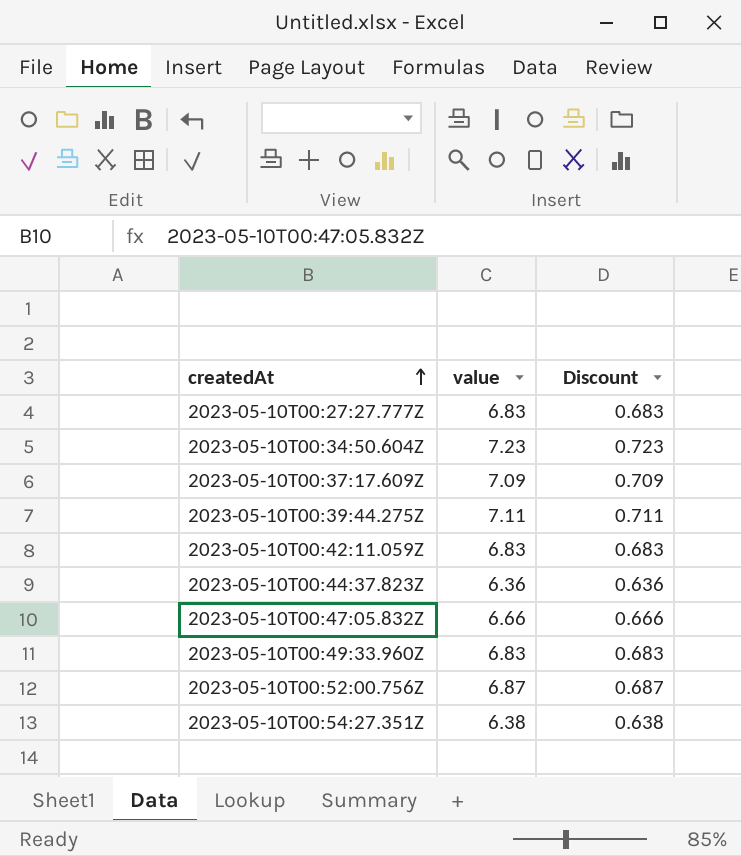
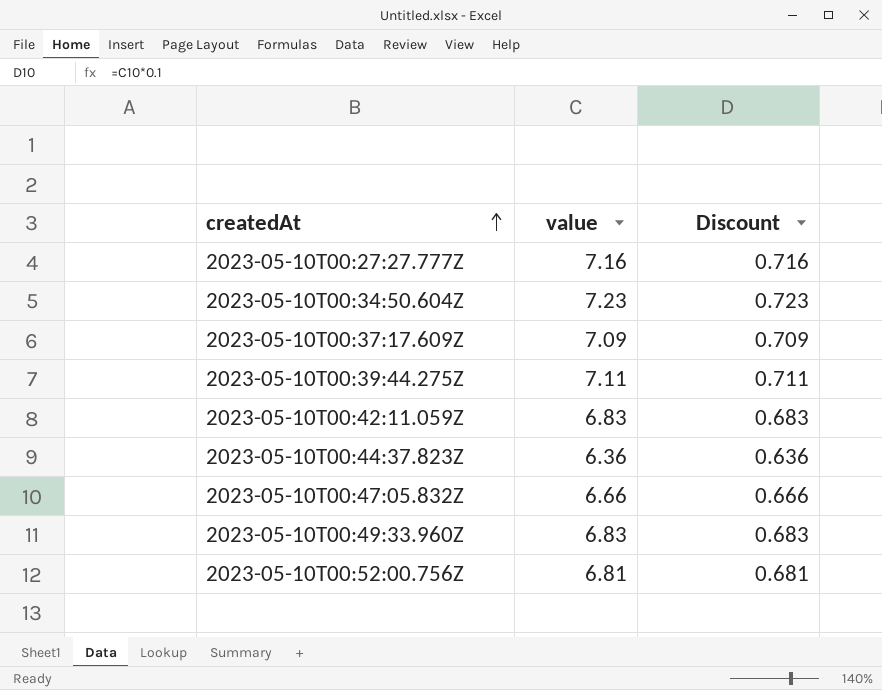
row 2023-05-10T00:54:27.351Z: 6.38 | 0.638 -> none
2023-05-10T00:27:27.777Z | value: 6.83 -> 7.16
2023-05-10T00:27:27.777Z | Discount: 0.683 -> 0.716
2023-05-10T00:52:00.756Z | value: 6.87 -> 6.81
2023-05-10T00:52:00.756Z | Discount: 0.687 -> 0.681

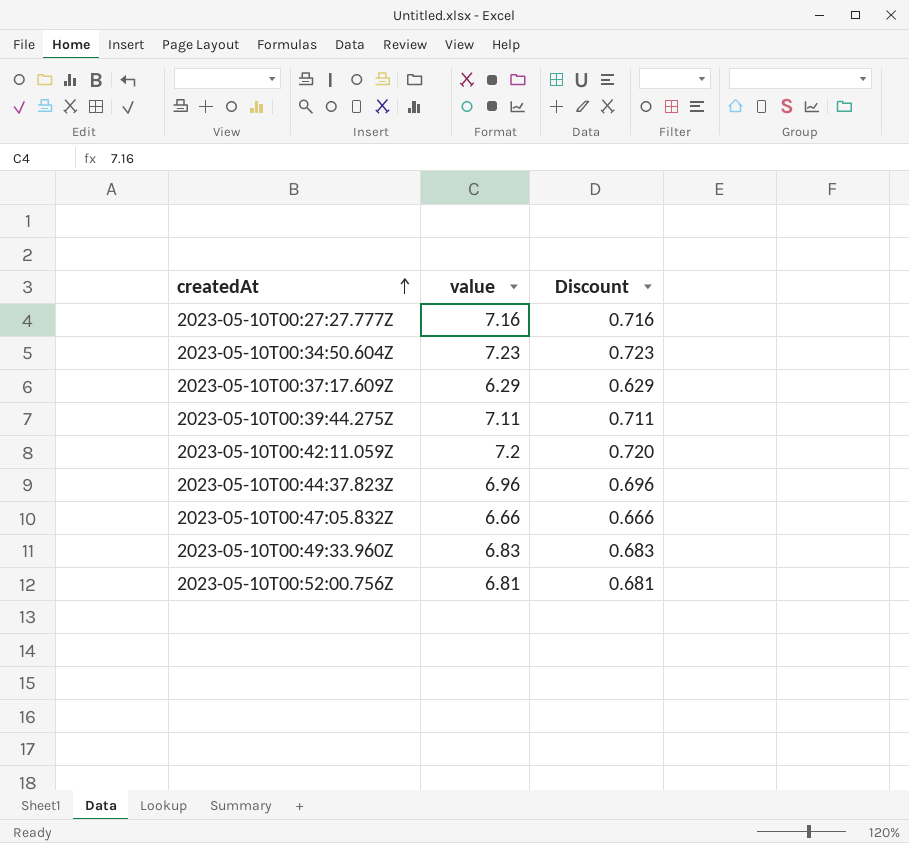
2023-05-10T00:37:17.609Z | value: 7.09 -> 6.29
2023-05-10T00:37:17.609Z | Discount: 0.709 -> 0.629
2023-05-10T00:42:11.059Z | value: 6.83 -> 7.2
2023-05-10T00:42:11.059Z | Discount: 0.683 -> 0.720
2023-05-10T00:44:37.823Z | value: 6.36 -> 6.96
2023-05-10T00:44:37.823Z | Discount: 0.636 -> 0.696

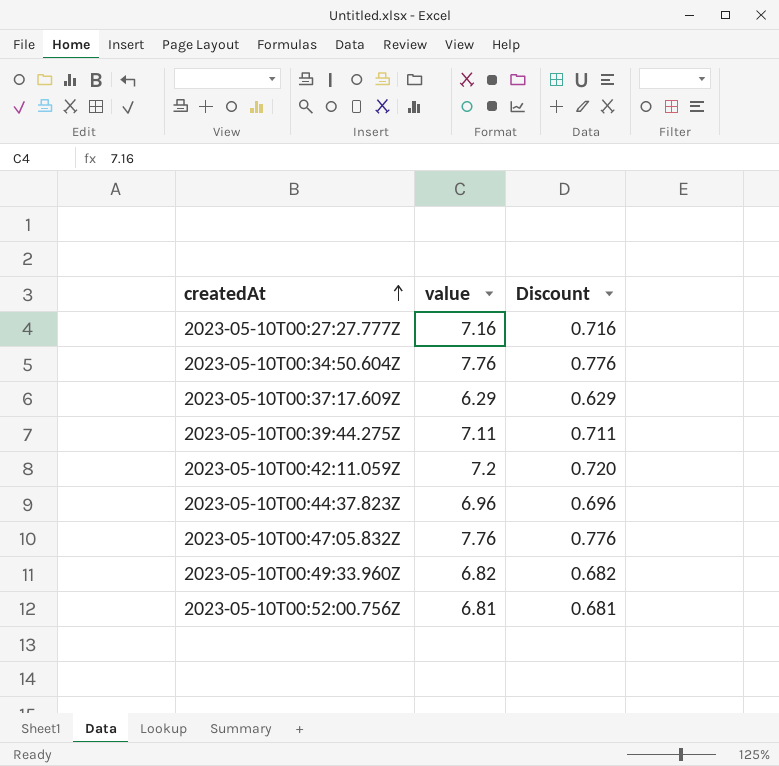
2023-05-10T00:34:50.604Z | value: 7.23 -> 7.76
2023-05-10T00:34:50.604Z | Discount: 0.723 -> 0.776
2023-05-10T00:47:05.832Z | value: 6.66 -> 7.76
2023-05-10T00:47:05.832Z | Discount: 0.666 -> 0.776
2023-05-10T00:49:33.960Z | value: 6.83 -> 6.82
2023-05-10T00:49:33.960Z | Discount: 0.683 -> 0.682

